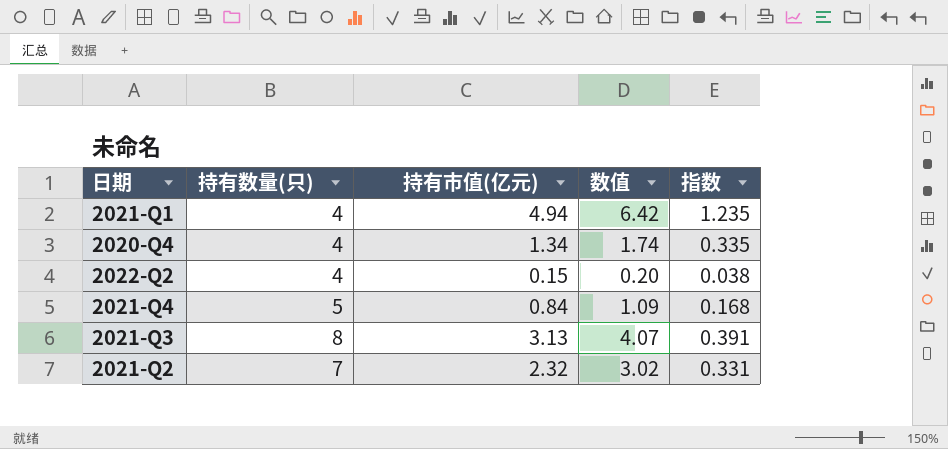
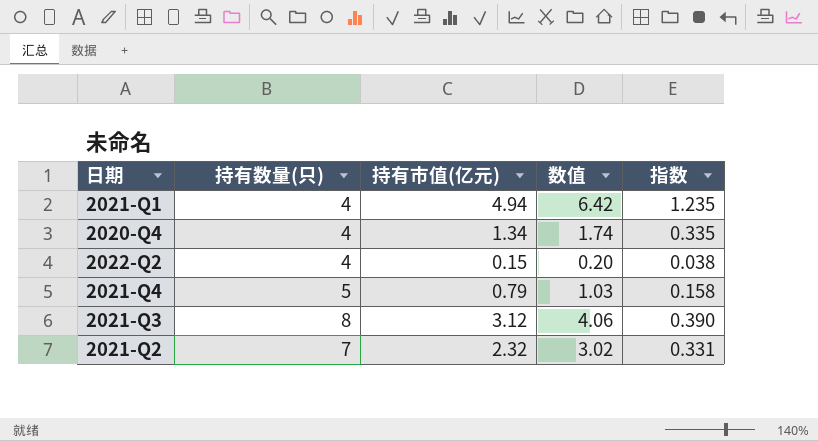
2021-Q4 | 持有市值(亿元): 0.84 -> 0.79
2021-Q4 | 数值: 1.09 -> 1.03
2021-Q4 | 指数: 0.168 -> 0.158
2021-Q3 | 持有市值(亿元): 3.13 -> 3.12
2021-Q3 | 数值: 4.07 -> 4.06
2021-Q3 | 指数: 0.391 -> 0.390

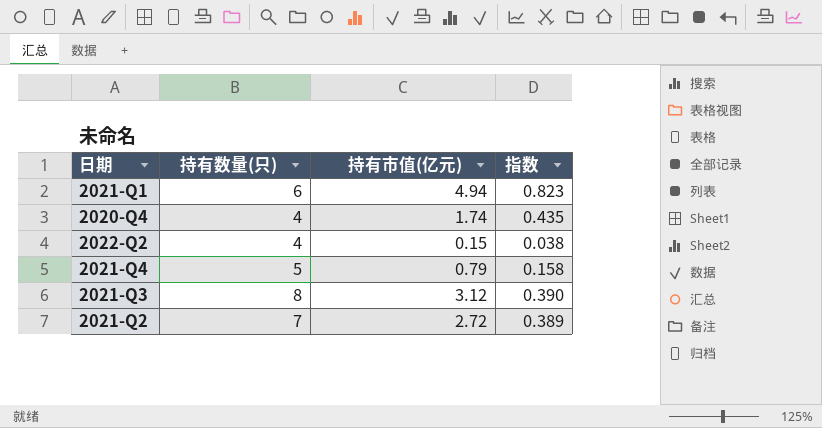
column 数值 | formula: [持有市值(亿元)] * 1.3 -> none
2021-Q1 | 持有数量(只): 4 -> 6
2021-Q1 | 指数: 1.235 -> 0.823
2020-Q4 | 持有市值(亿元): 1.34 -> 1.74
2020-Q4 | 指数: 0.335 -> 0.435
2021-Q2 | 持有市值(亿元): 2.32 -> 2.72
2021-Q2 | 指数: 0.331 -> 0.389

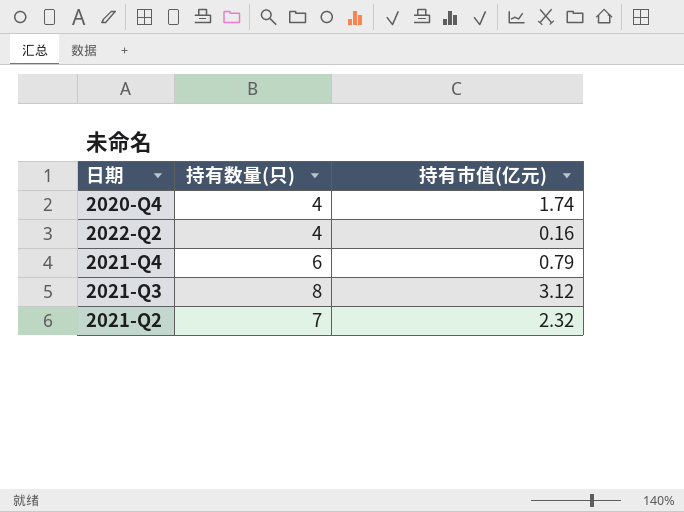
column 指数 | formula: [持有市值(亿元)] / [持有数量(只)] -> none
row 2021-Q1: 6 | 4.94 | 0.823 -> none
2022-Q2 | 持有市值(亿元): 0.15 -> 0.16
2021-Q4 | 持有数量(只): 5 -> 6
2021-Q2 | 持有市值(亿元): 2.72 -> 2.32

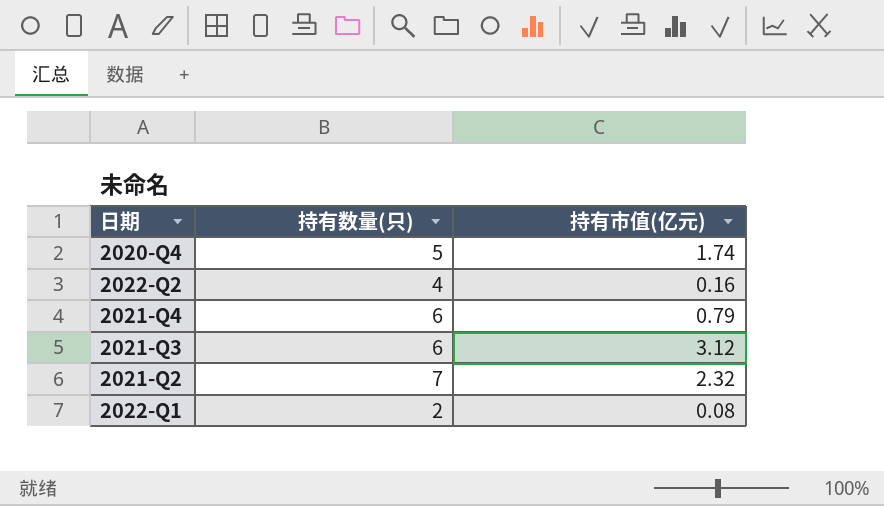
2020-Q4 | 持有数量(只): 4 -> 5
2021-Q3 | 持有数量(只): 8 -> 6
row 2022-Q1: none -> 2 | 0.08

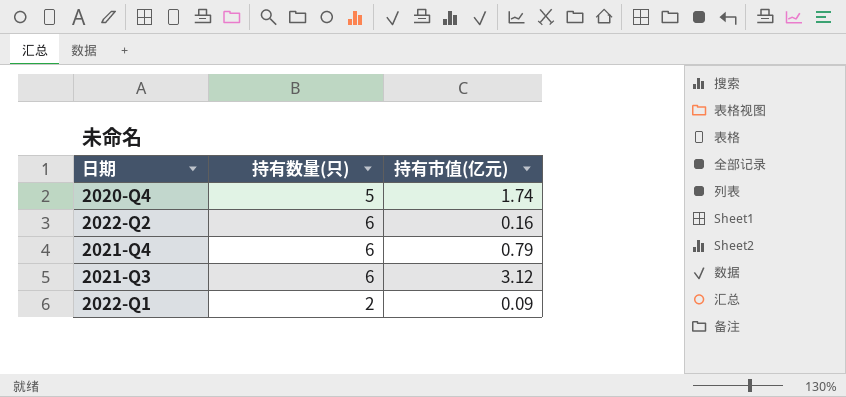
row 2021-Q2: 7 | 2.32 -> none
2022-Q2 | 持有数量(只): 4 -> 6
2022-Q1 | 持有市值(亿元): 0.08 -> 0.09

